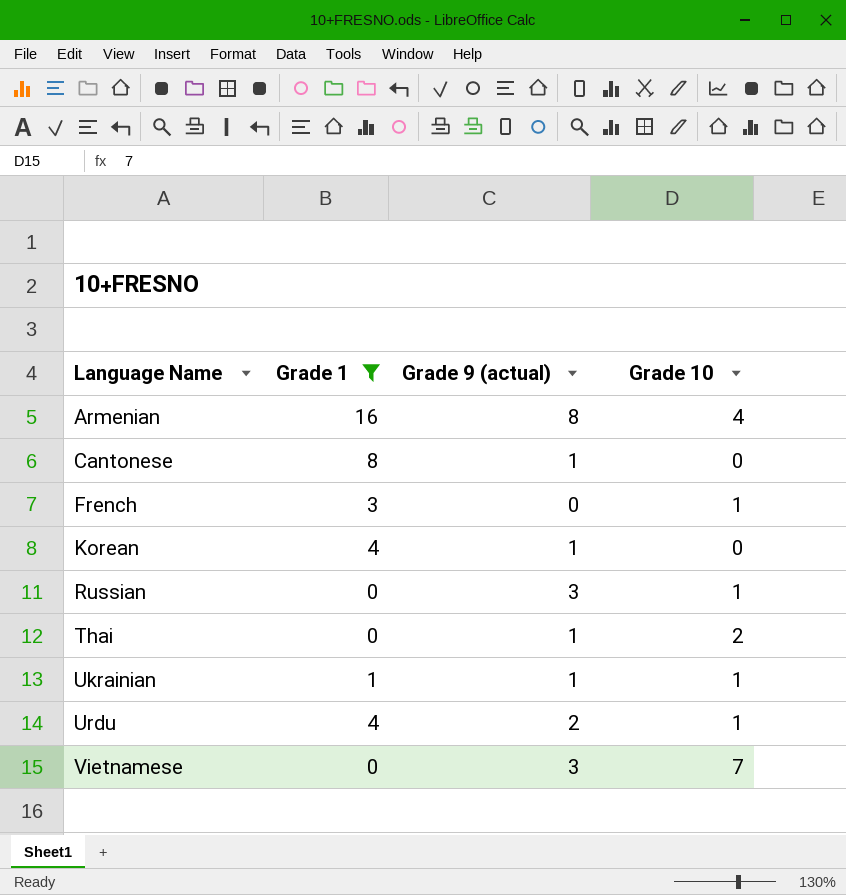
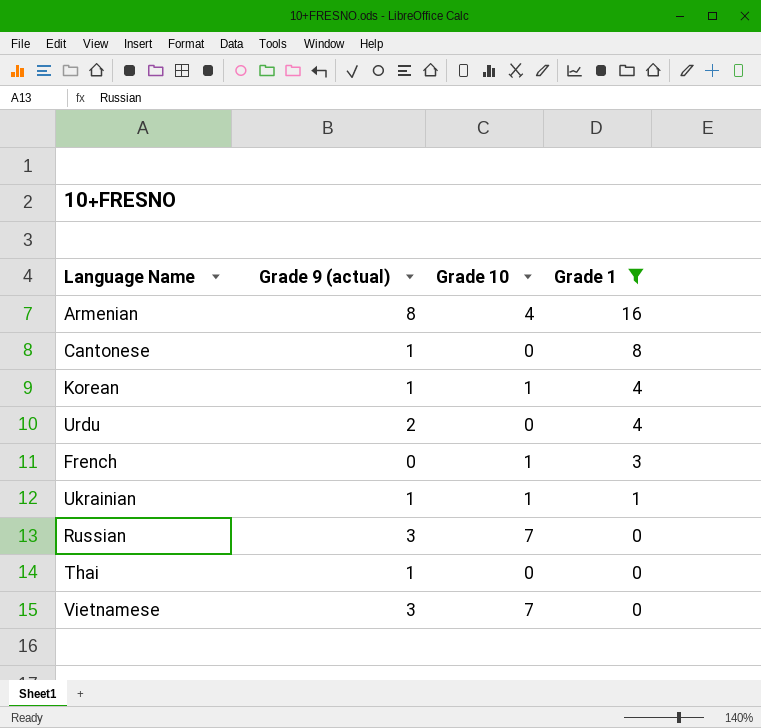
row order: Language Name ascending -> Grade 1 descending
column Grade 1 | position: 2 -> 4
Korean | Grade 10: 0 -> 1
Urdu | Grade 10: 1 -> 0
Russian | Grade 10: 1 -> 7
Thai | Grade 10: 2 -> 0

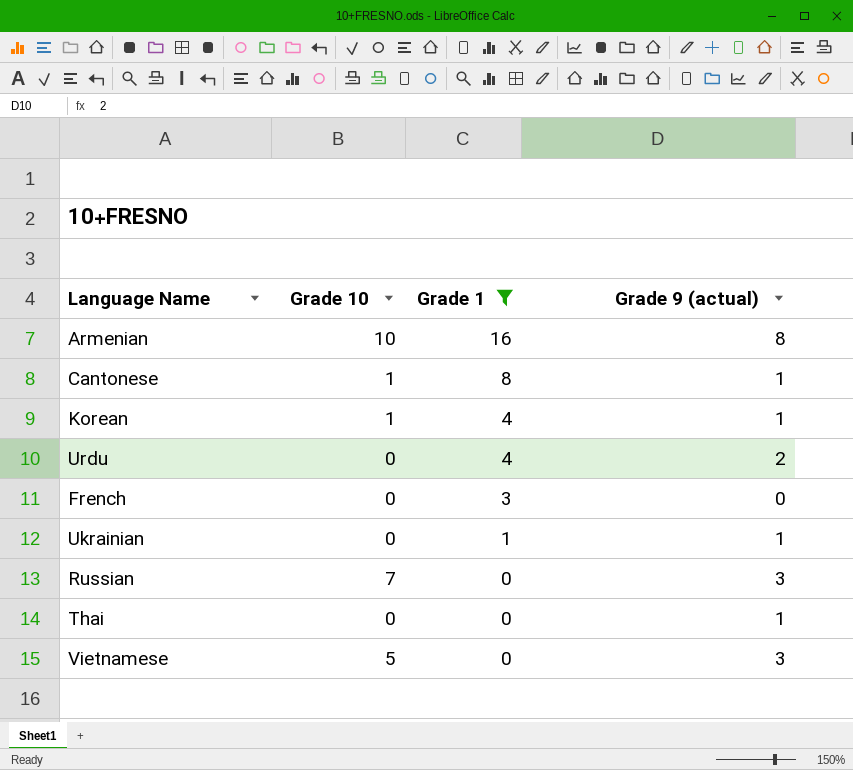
column Grade 9 (actual) | position: 2 -> 4
Armenian | Grade 10: 4 -> 10
Cantonese | Grade 10: 0 -> 1
French | Grade 10: 1 -> 0
Ukrainian | Grade 10: 1 -> 0
Vietnamese | Grade 10: 7 -> 5

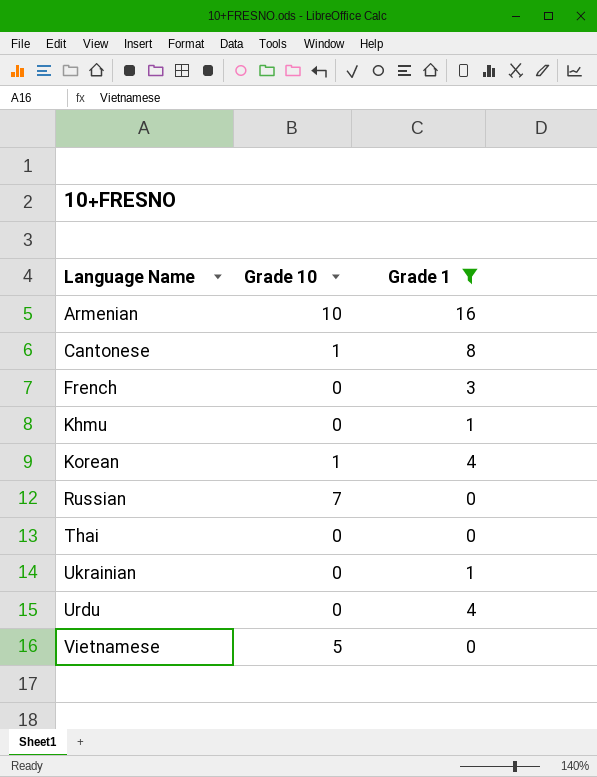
row order: Grade 1 descending -> Language Name ascending
column Grade 9 (actual) | position: 4 -> none
row Khmu: none -> 0 | 1

